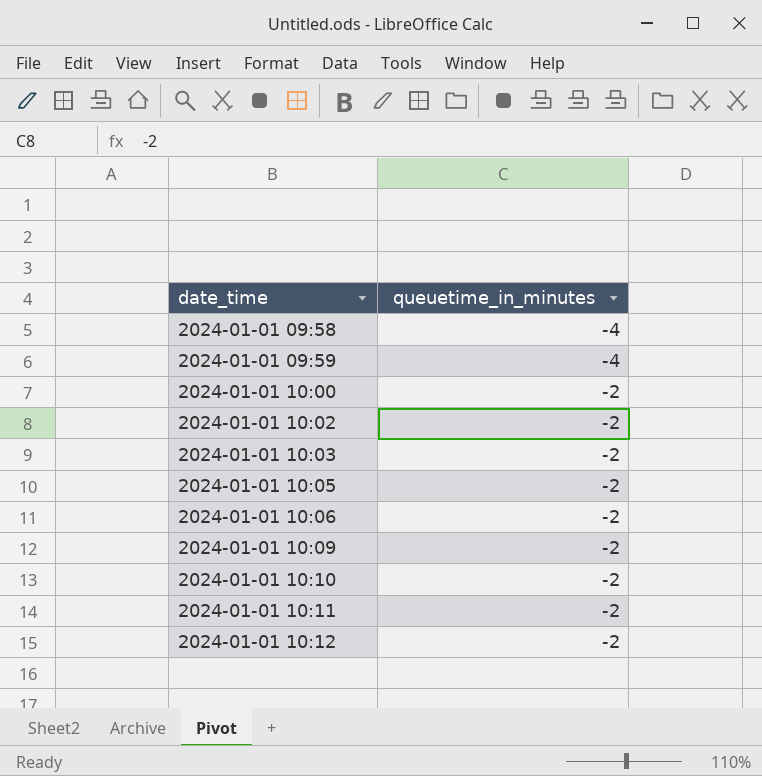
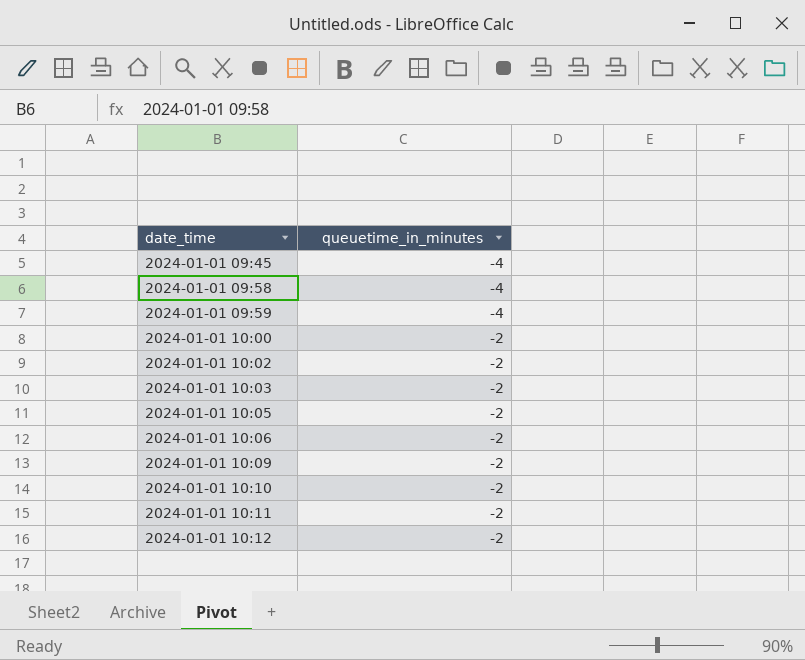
row 2024-01-01 09:45: none -> -4

